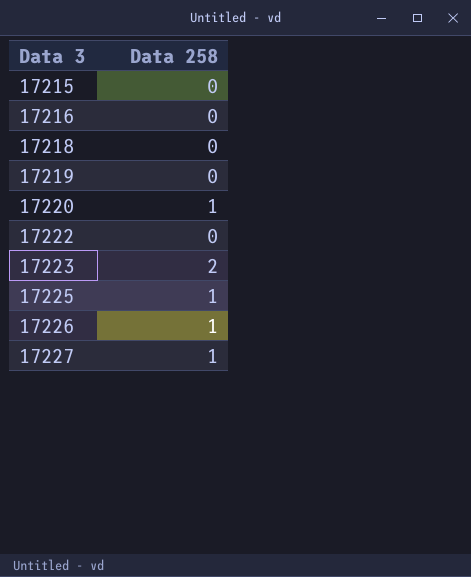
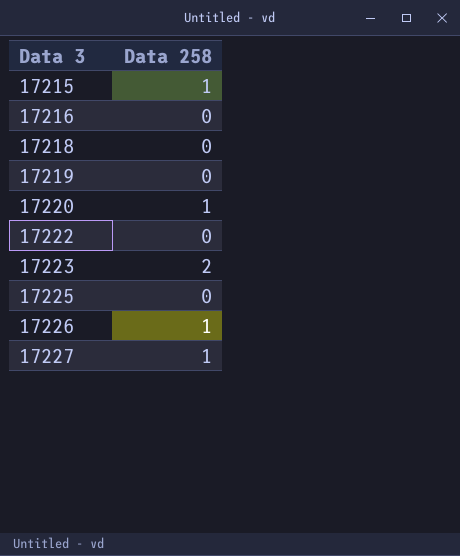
17215 | Data 258: 0 -> 1
17225 | Data 258: 1 -> 0

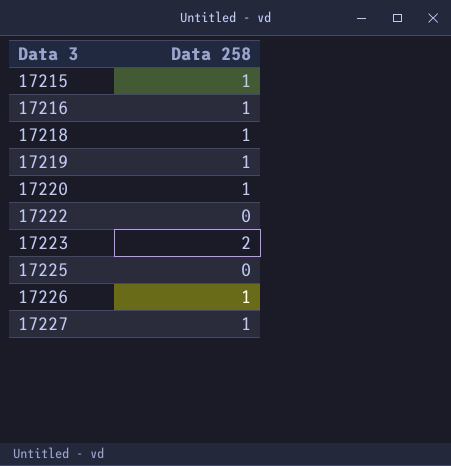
17216 | Data 258: 0 -> 1
17218 | Data 258: 0 -> 1
17219 | Data 258: 0 -> 1

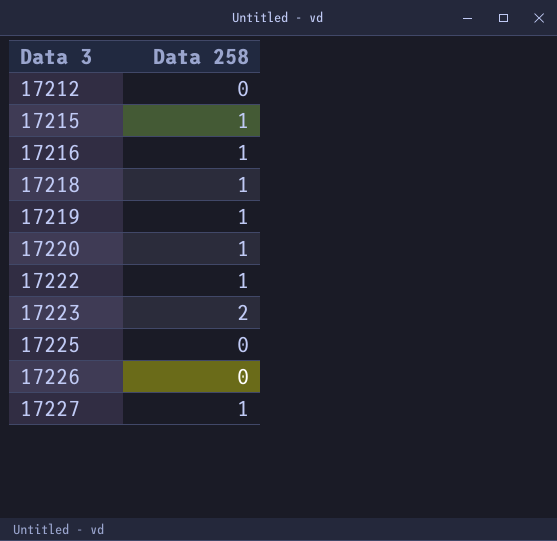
row 17212: none -> 0
17222 | Data 258: 0 -> 1
17226 | Data 258: 1 -> 0

